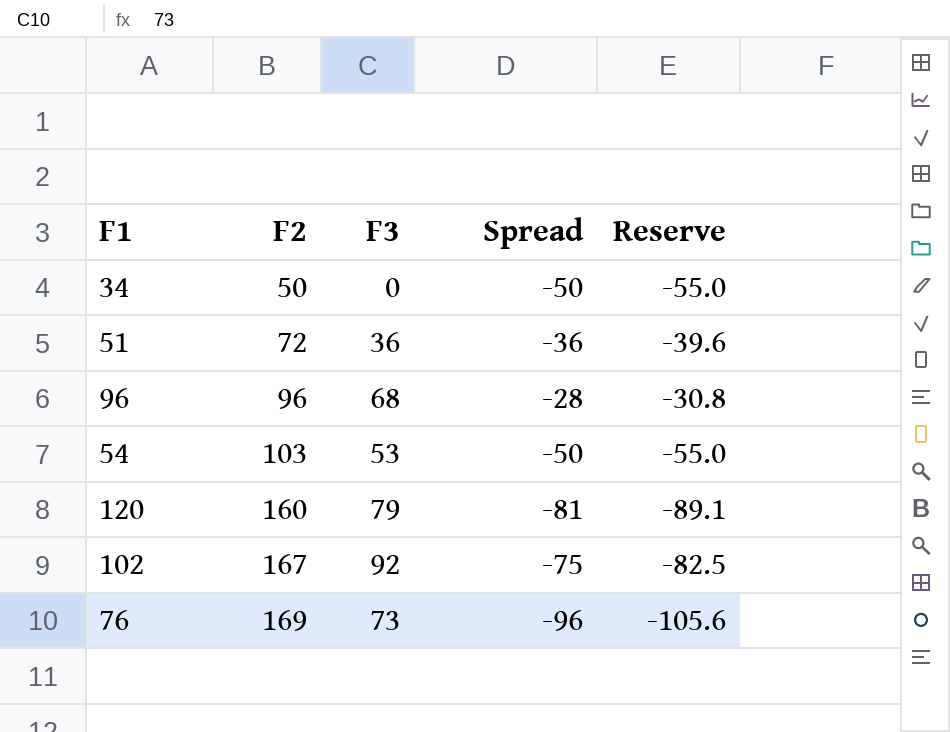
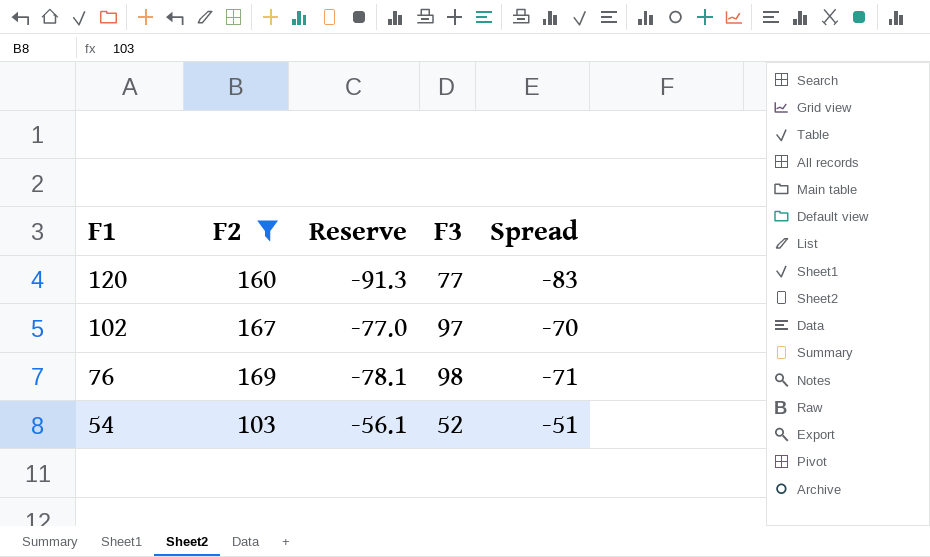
filter: none -> F2 >= 103
row order: F2 ascending -> F1 descending
column Reserve | position: 5 -> 3
120 | Reserve: -89.1 -> -91.3
120 | F3: 79 -> 77
120 | Spread: -81 -> -83
102 | Reserve: -82.5 -> -77.0
102 | F3: 92 -> 97
102 | Spread: -75 -> -70
76 | Reserve: -105.6 -> -78.1
76 | F3: 73 -> 98
76 | Spread: -96 -> -71
54 | Reserve: -55.0 -> -56.1
54 | F3: 53 -> 52
54 | Spread: -50 -> -51

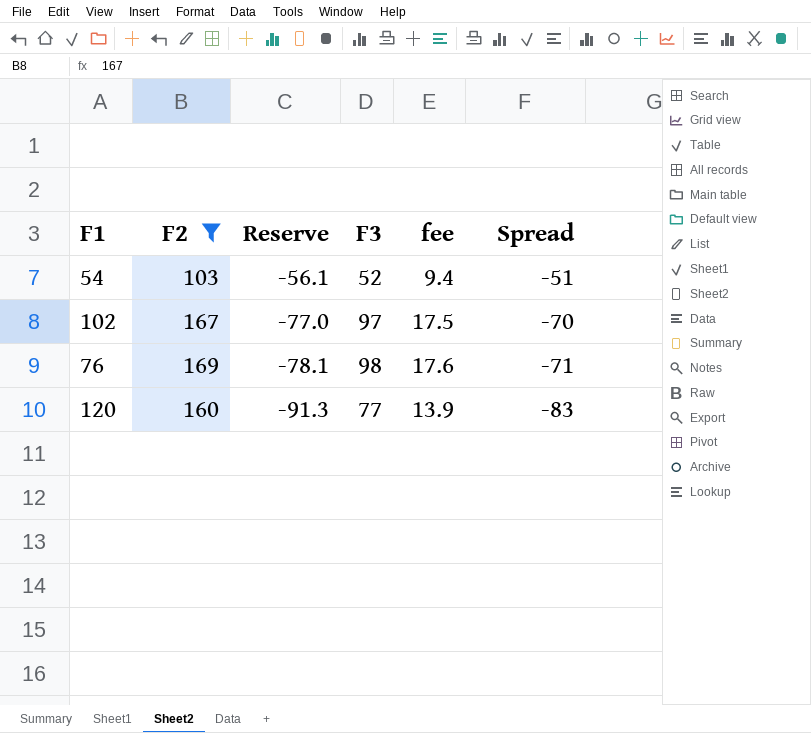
row order: F1 descending -> Reserve descending
column fee | formula: none -> [F3] * 0.18

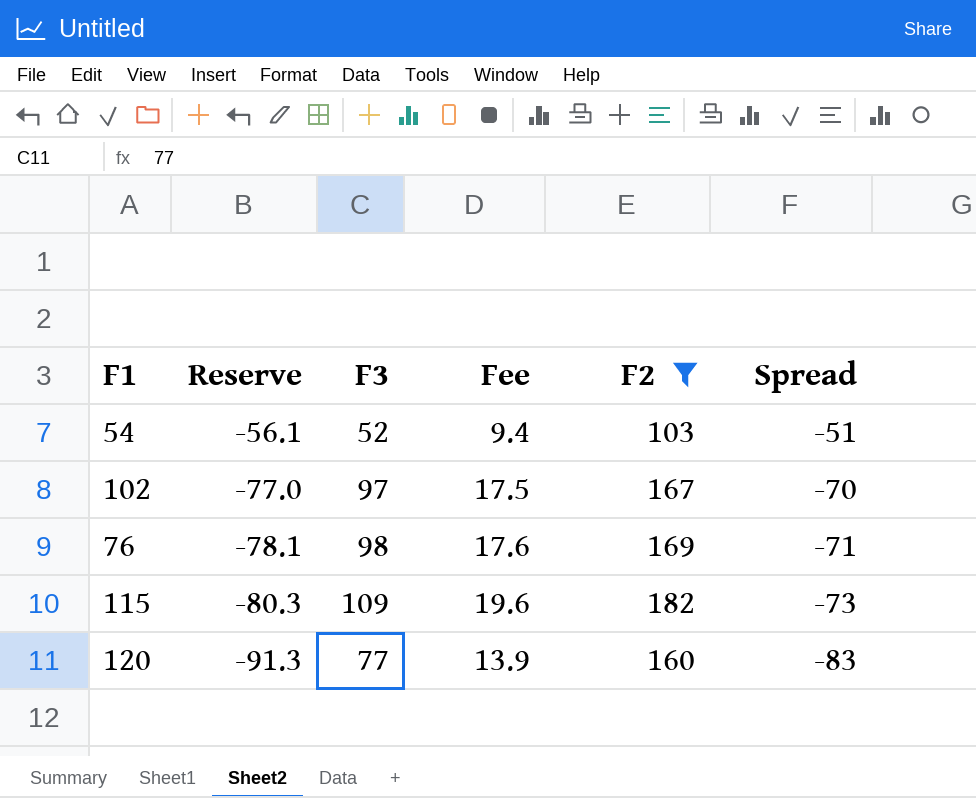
column name: fee -> Fee
column F2 | position: 2 -> 5
row 115: none -> -80.3 | 109 | 19.6 | 182 | -73

